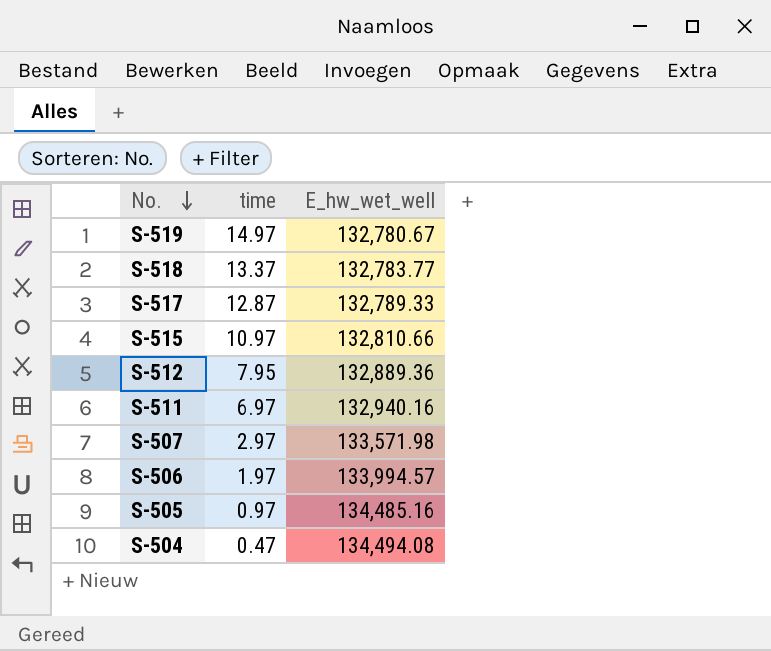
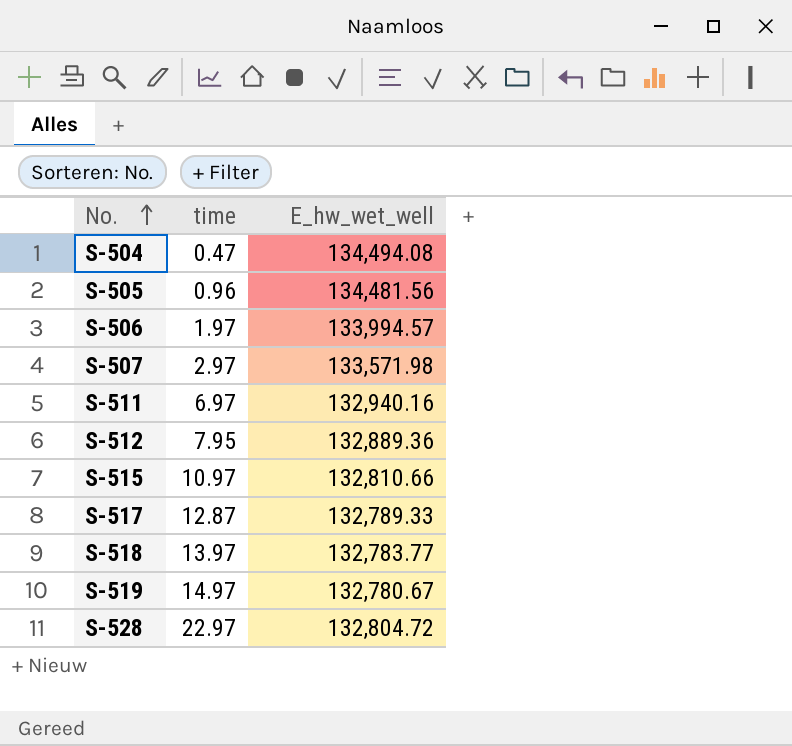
row order: No. descending -> No. ascending
S-505 | time: 0.97 -> 0.96
S-505 | E_hw_wet_well: 134,485.16 -> 134,481.56
S-518 | time: 13.37 -> 13.97
row S-528: none -> 22.97 | 132,804.72

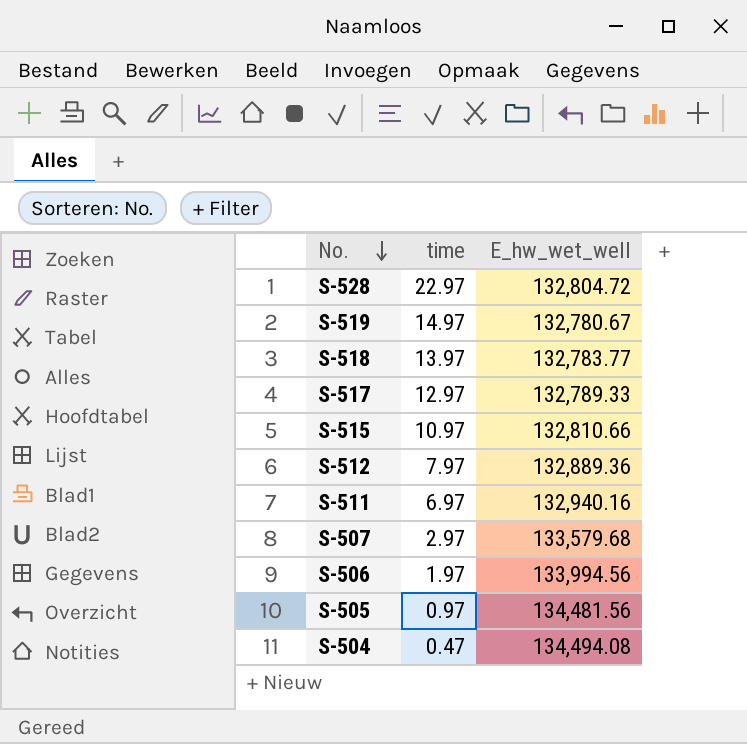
row order: No. ascending -> No. descending
S-517 | time: 12.87 -> 12.97
S-512 | time: 7.95 -> 7.97
S-507 | E_hw_wet_well: 133,571.98 -> 133,579.68
S-506 | E_hw_wet_well: 133,994.57 -> 133,994.56
S-505 | time: 0.96 -> 0.97

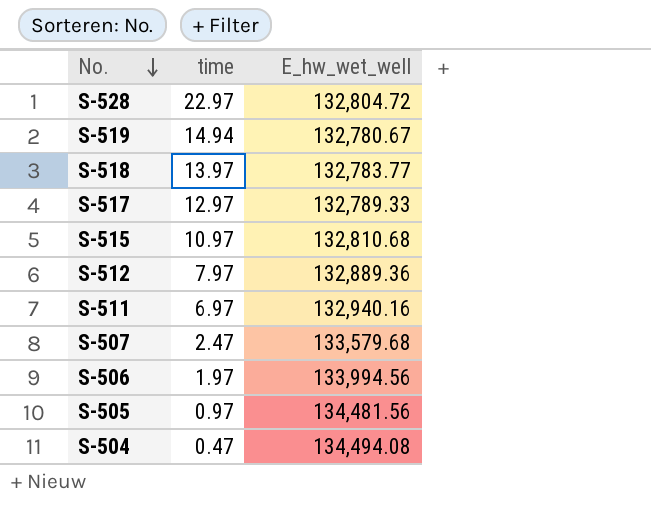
S-519 | time: 14.97 -> 14.94
S-515 | E_hw_wet_well: 132,810.66 -> 132,810.68
S-507 | time: 2.97 -> 2.47

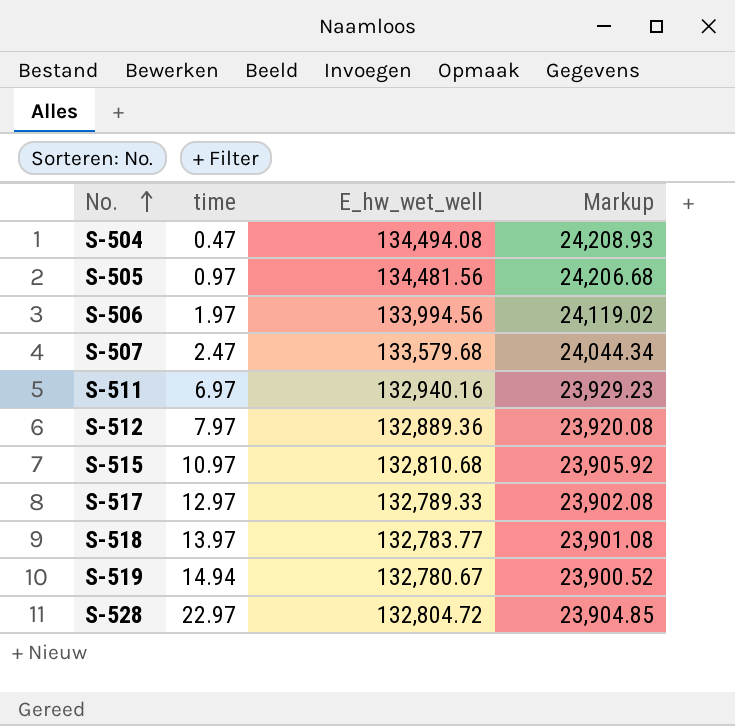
row order: No. descending -> No. ascending
column Markup | formula: none -> [E_hw_wet_well] * 0.18

